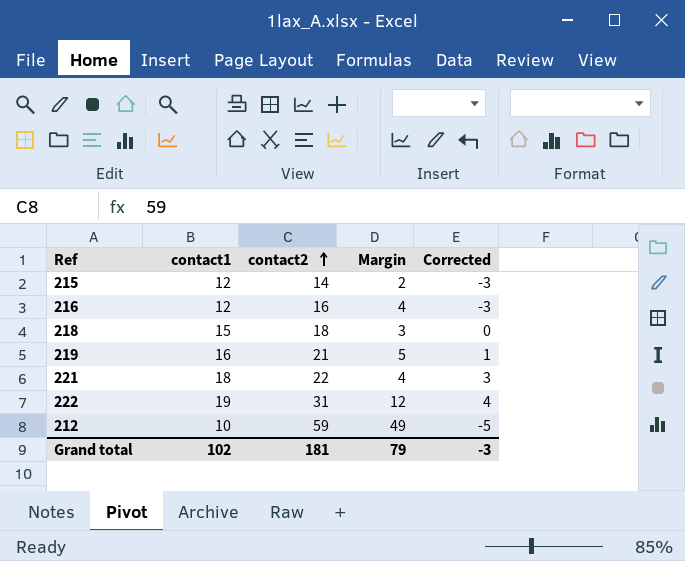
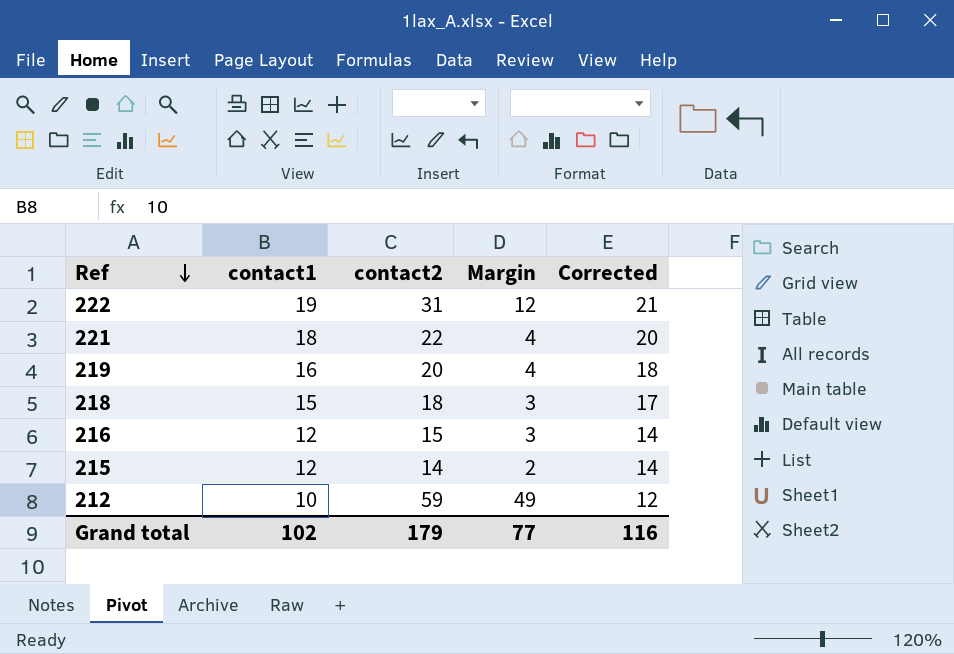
row order: contact2 ascending -> Ref descending
column Corrected | formula: [contact1] - 15 -> [contact1] + 2
219 | contact2: 21 -> 20
219 | Margin: 5 -> 4
216 | contact2: 16 -> 15
216 | Margin: 4 -> 3
Grand total | contact2: 181 -> 179
Grand total | Margin: 79 -> 77
Grand total | Corrected: -3 -> 116

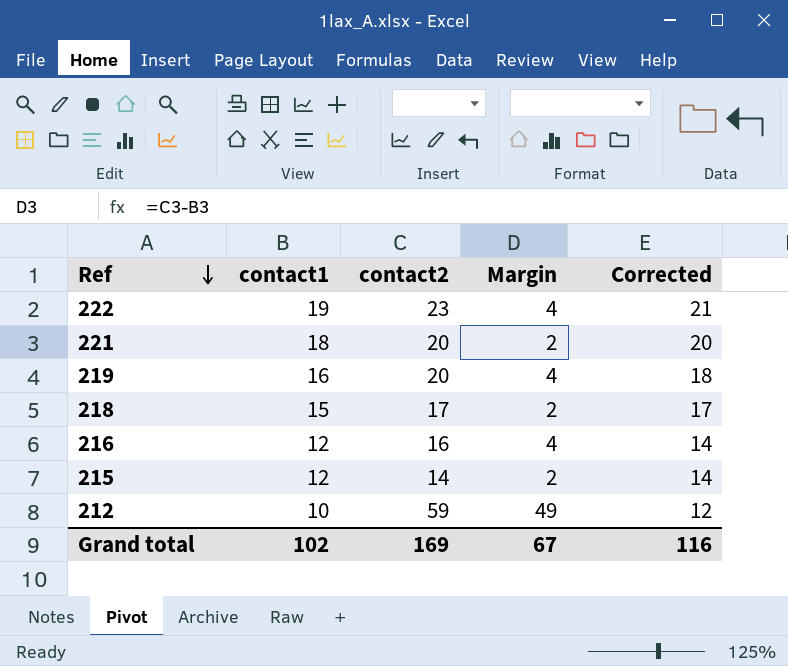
222 | contact2: 31 -> 23
222 | Margin: 12 -> 4
221 | contact2: 22 -> 20
221 | Margin: 4 -> 2
218 | contact2: 18 -> 17
218 | Margin: 3 -> 2
216 | contact2: 15 -> 16
216 | Margin: 3 -> 4
Grand total | contact2: 179 -> 169
Grand total | Margin: 77 -> 67

